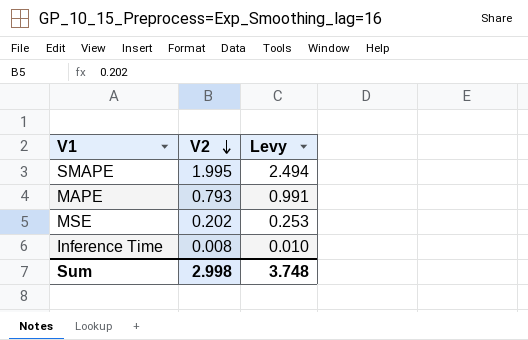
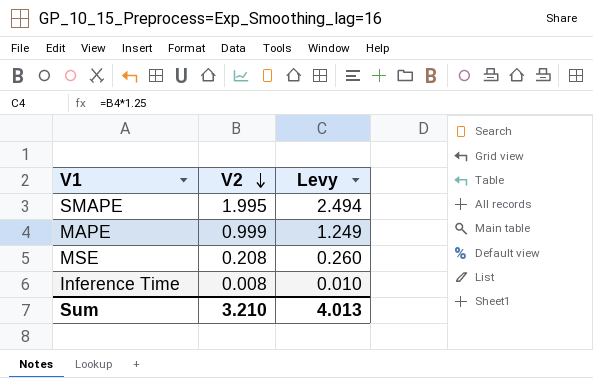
MAPE | V2: 0.793 -> 0.999
MAPE | Levy: 0.991 -> 1.249
MSE | V2: 0.202 -> 0.208
MSE | Levy: 0.253 -> 0.260
Sum | V2: 2.998 -> 3.210
Sum | Levy: 3.748 -> 4.013

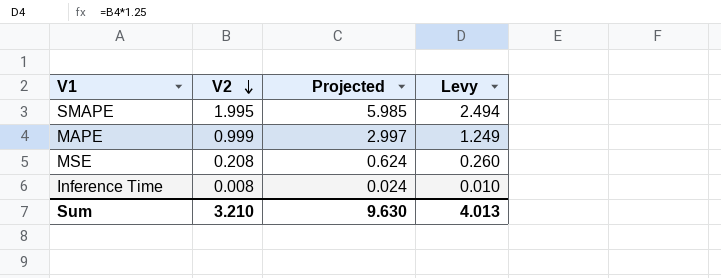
column Projected | formula: none -> [V2] * 3

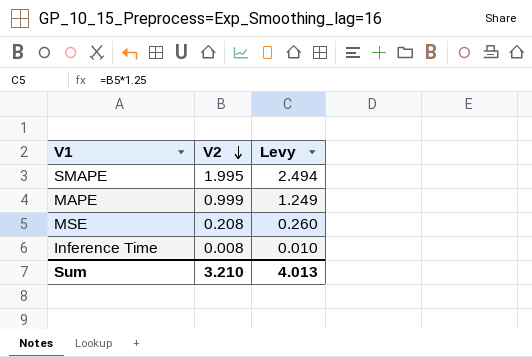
column Projected | formula: [V2] * 3 -> none

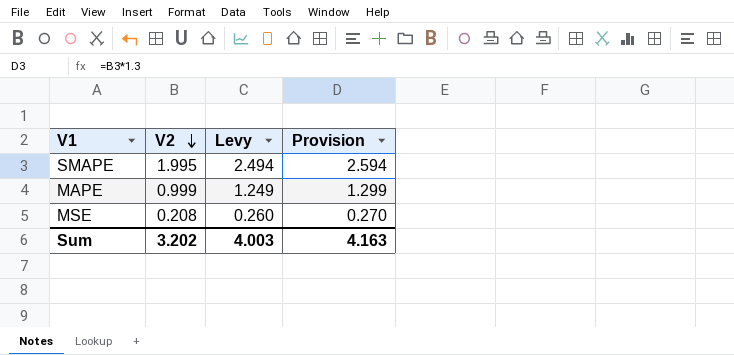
column Provision | formula: none -> [V2] * 1.3
row Inference Time: 0.008 | 0.010 -> none
Sum | V2: 3.210 -> 3.202
Sum | Levy: 4.013 -> 4.003

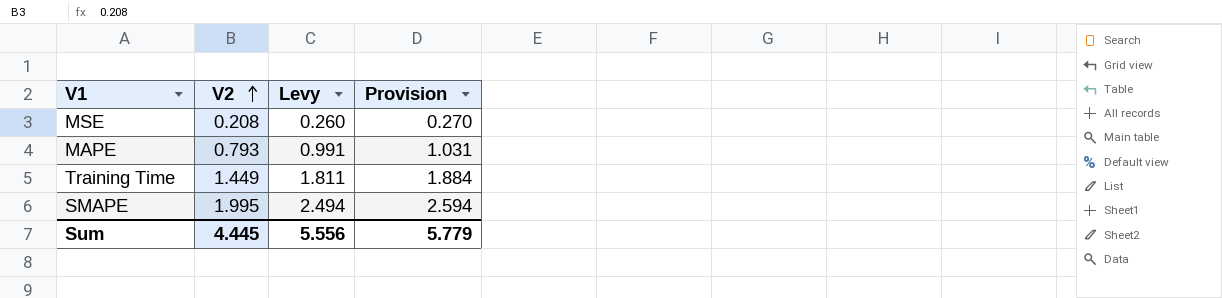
row order: V2 descending -> V2 ascending
MAPE | V2: 0.999 -> 0.793
MAPE | Levy: 1.249 -> 0.991
MAPE | Provision: 1.299 -> 1.031
row Training Time: none -> 1.449 | 1.811 | 1.884
Sum | V2: 3.202 -> 4.445
Sum | Levy: 4.003 -> 5.556
Sum | Provision: 4.163 -> 5.779

